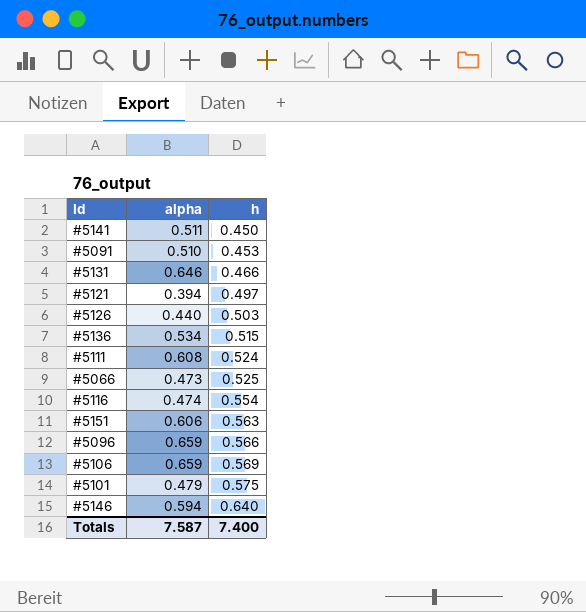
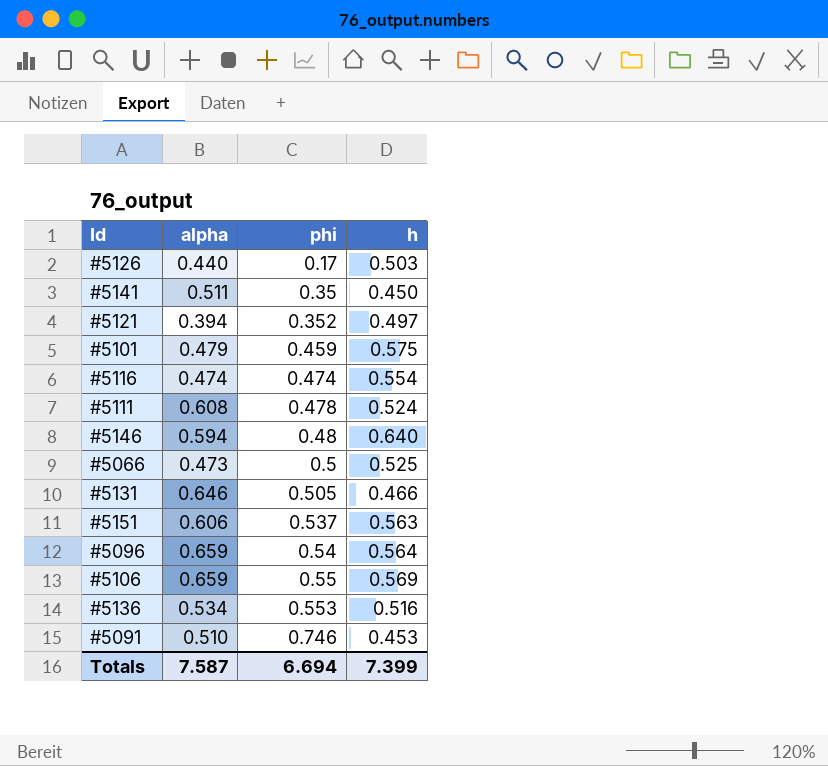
row order: h ascending -> phi ascending
column phi | position: none -> 3
#5096 | h: 0.566 -> 0.564
#5136 | h: 0.515 -> 0.516
Totals | h: 7.400 -> 7.399

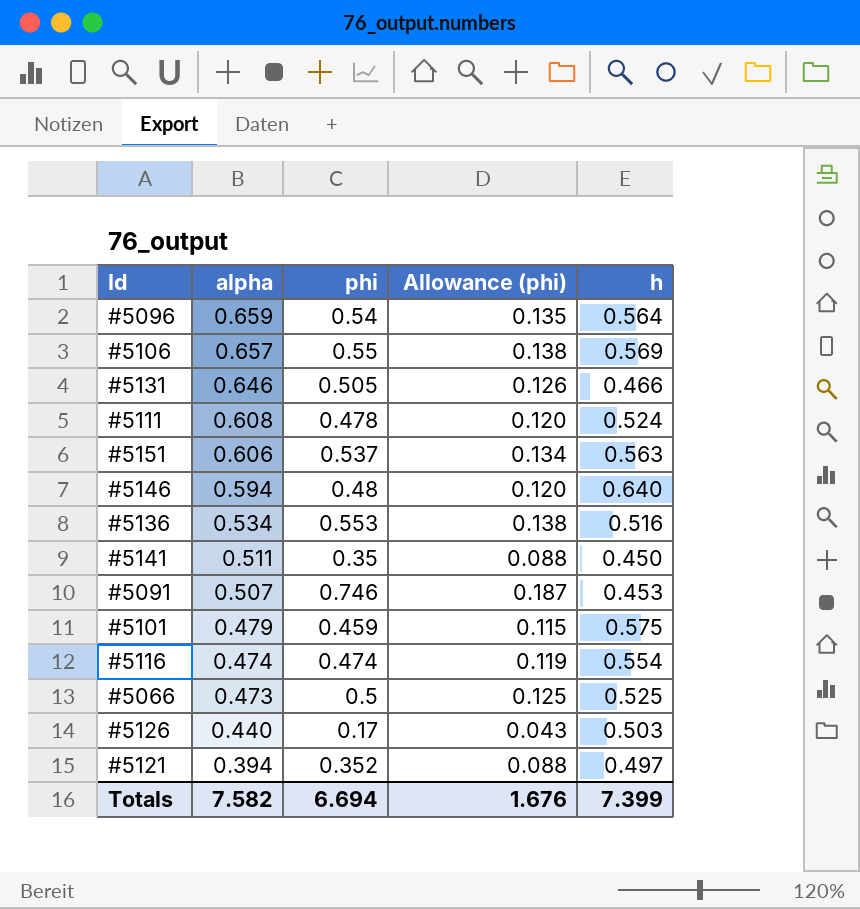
row order: phi ascending -> alpha descending
column Allowance (phi) | formula: none -> [phi] * 0.25
#5106 | alpha: 0.659 -> 0.657
#5091 | alpha: 0.510 -> 0.507
Totals | alpha: 7.587 -> 7.582

